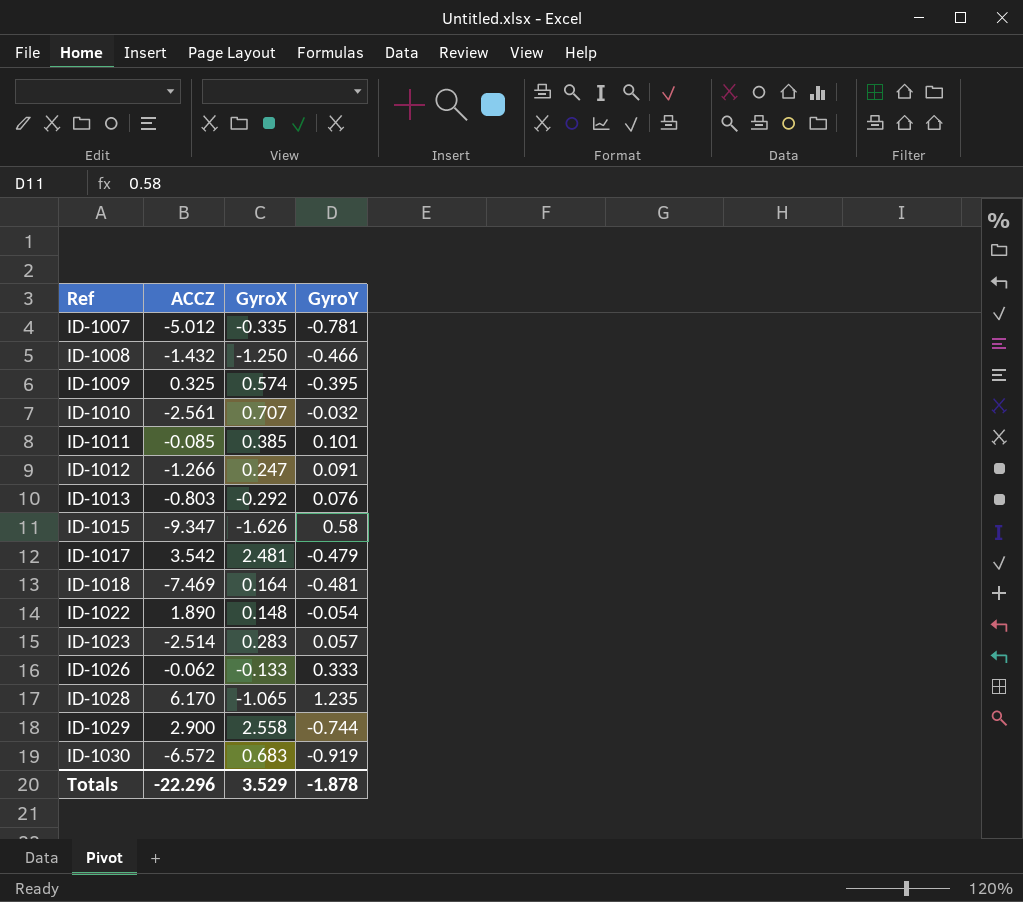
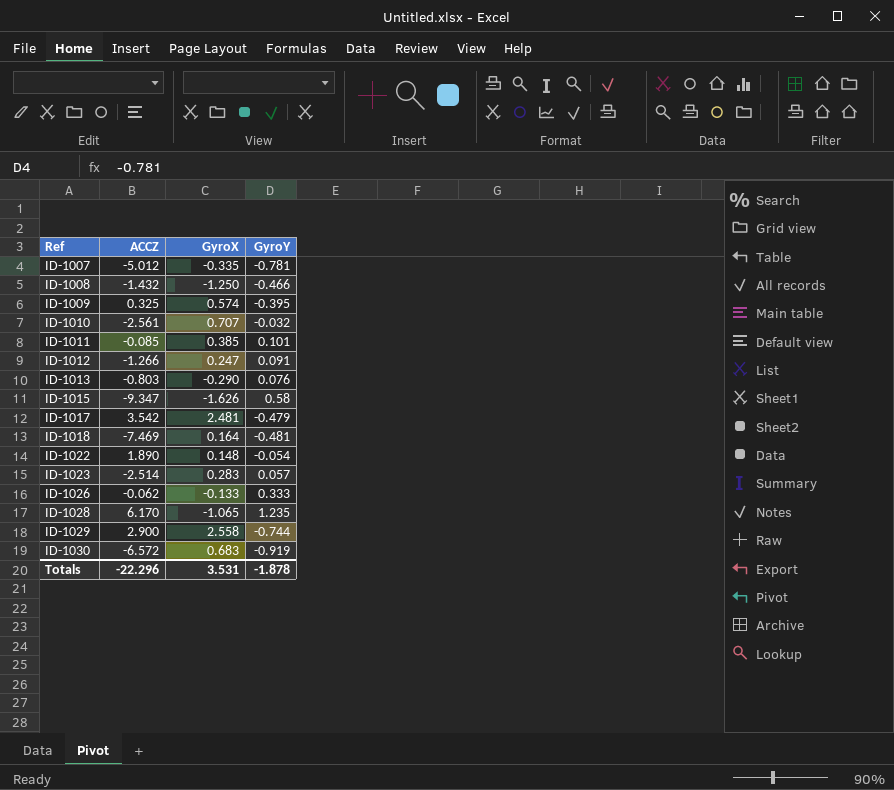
ID-1013 | GyroX: -0.292 -> -0.290
Totals | GyroX: 3.529 -> 3.531

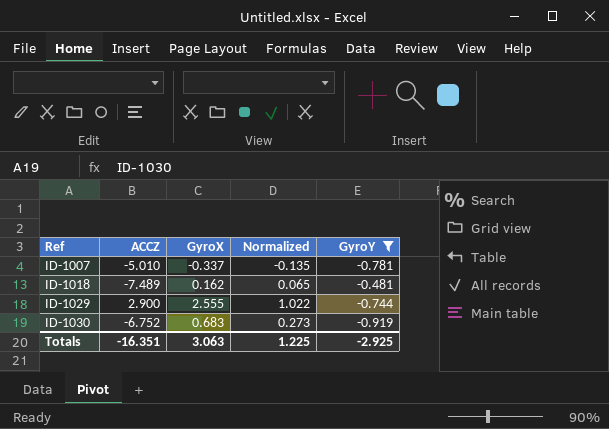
filter: none -> GyroY <= -0.481
column Normalized | formula: none -> [GyroX] * 0.4
ID-1007 | ACCZ: -5.012 -> -5.010
ID-1007 | GyroX: -0.335 -> -0.337
ID-1018 | ACCZ: -7.469 -> -7.489
ID-1018 | GyroX: 0.164 -> 0.162
ID-1029 | GyroX: 2.558 -> 2.555
ID-1030 | ACCZ: -6.572 -> -6.752
Totals | ACCZ: -22.296 -> -16.351
Totals | GyroX: 3.531 -> 3.063
Totals | GyroY: -1.878 -> -2.925

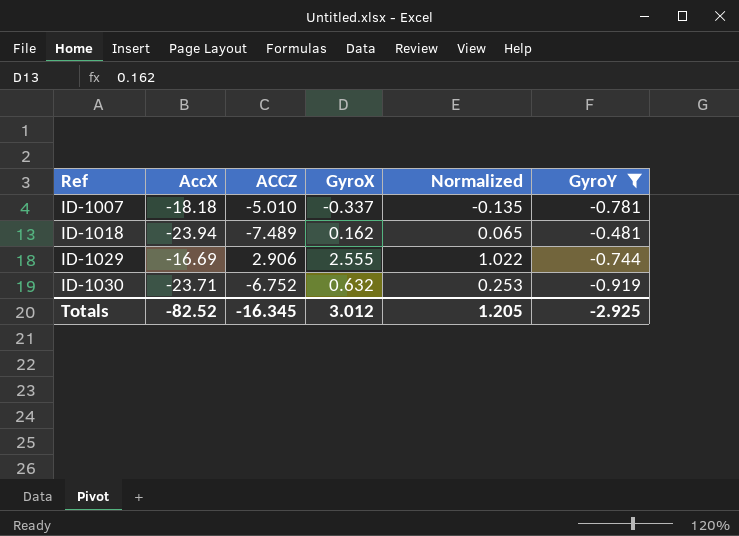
column AccX | position: none -> 2
ID-1029 | ACCZ: 2.900 -> 2.906
ID-1030 | GyroX: 0.683 -> 0.632
ID-1030 | Normalized: 0.273 -> 0.253
Totals | ACCZ: -16.351 -> -16.345
Totals | GyroX: 3.063 -> 3.012
Totals | Normalized: 1.225 -> 1.205

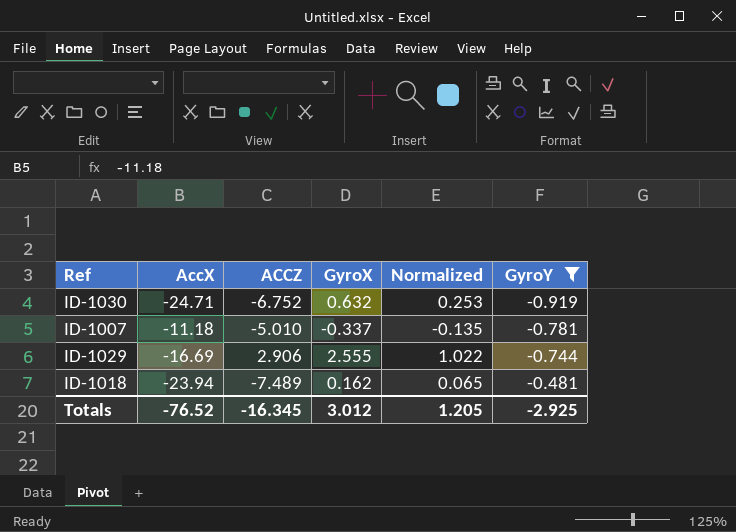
row order: Ref ascending -> GyroY ascending
ID-1030 | AccX: -23.71 -> -24.71
ID-1007 | AccX: -18.18 -> -11.18
Totals | AccX: -82.52 -> -76.52

